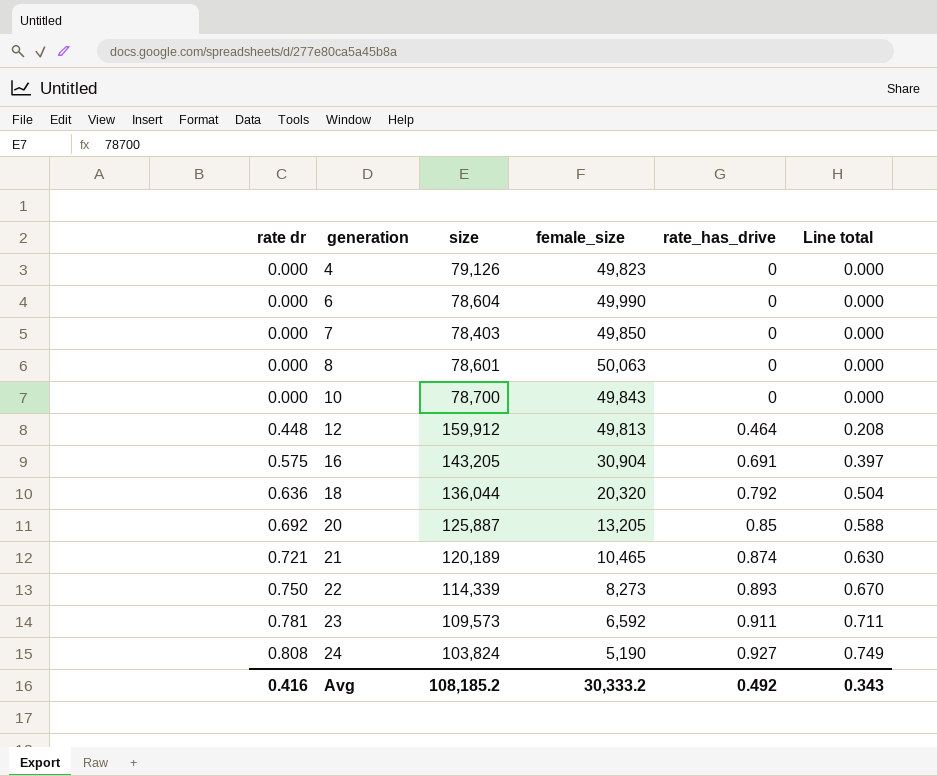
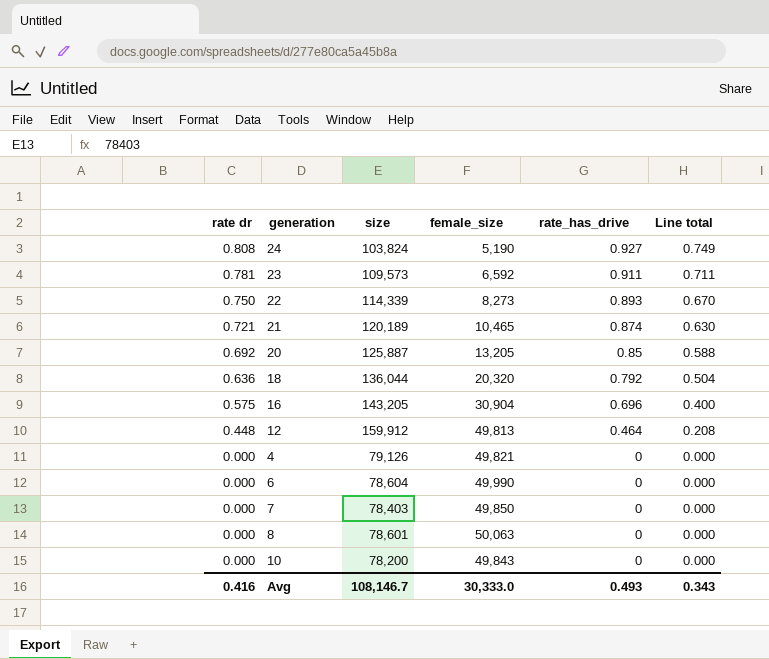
row order: rate dr ascending -> rate dr descending
16 | rate_has_drive: 0.691 -> 0.696
16 | Line total: 0.397 -> 0.400
4 | female_size: 49,823 -> 49,821
10 | size: 78,700 -> 78,200
Avg | size: 108,185.2 -> 108,146.7
Avg | female_size: 30,333.2 -> 30,333.0
Avg | rate_has_drive: 0.492 -> 0.493

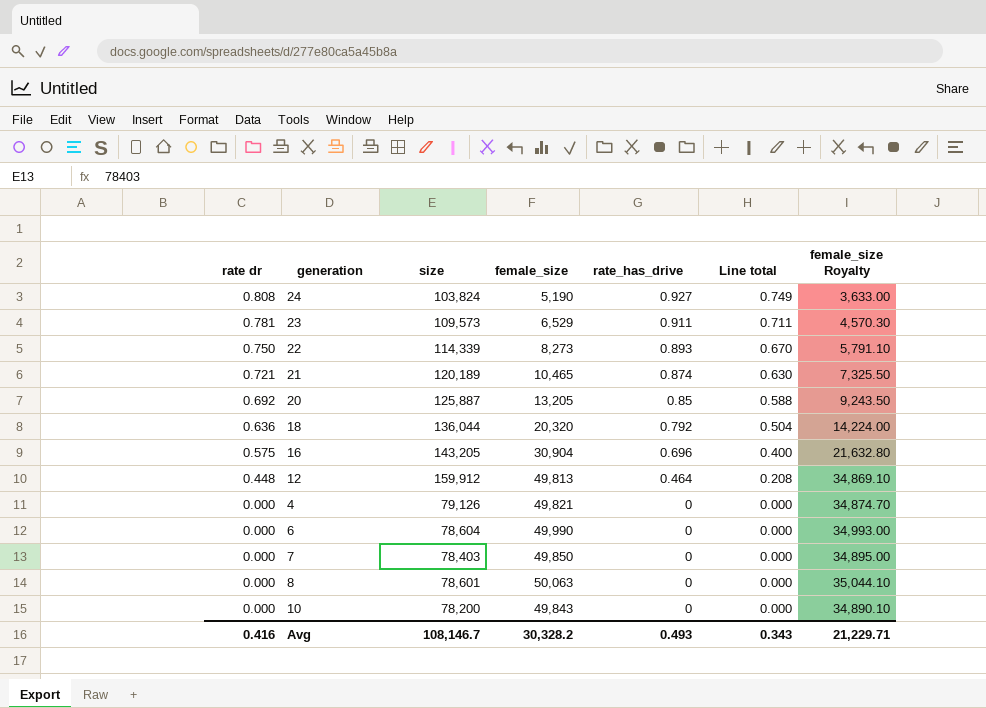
column female_size Royalty | formula: none -> [female_size] * 0.7
23 | female_size: 6,592 -> 6,529
Avg | female_size: 30,333.0 -> 30,328.2

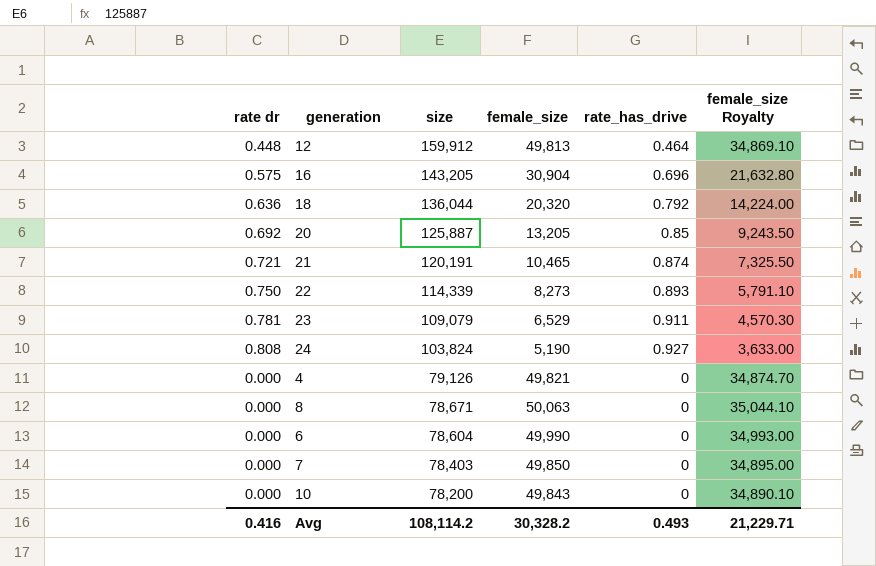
row order: rate dr descending -> size descending
column Line total | formula: [rate dr] * [rate_has_drive] -> none
21 | size: 120,189 -> 120,191
23 | size: 109,573 -> 109,079
8 | size: 78,601 -> 78,671
Avg | size: 108,146.7 -> 108,114.2

